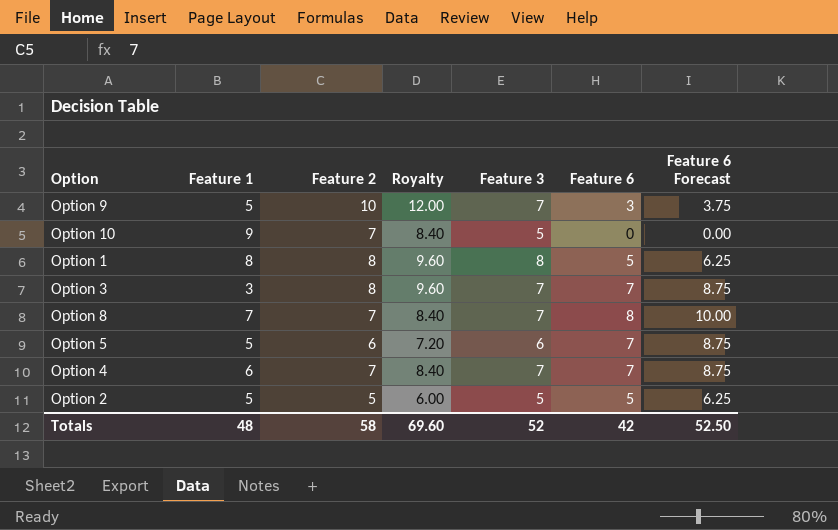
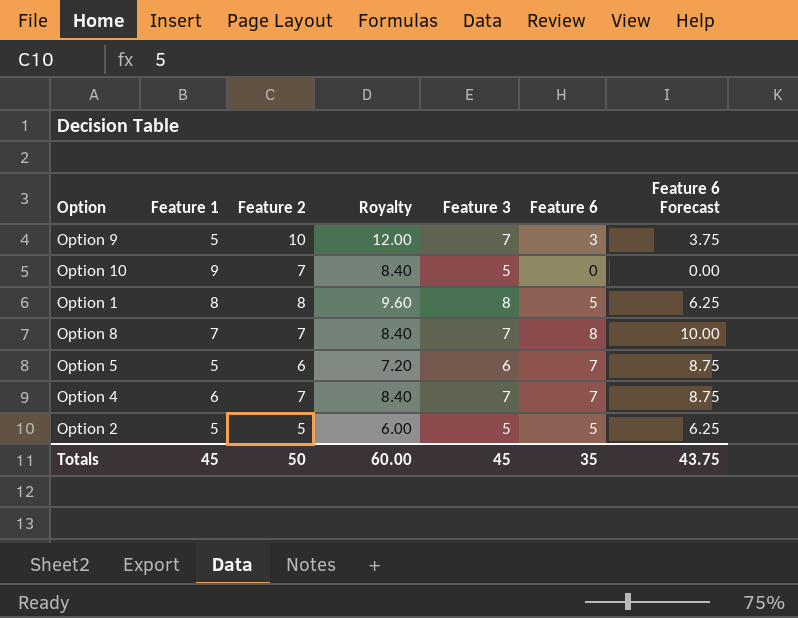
row Option 3: 3 | 8 | 9.60 | 7 | 7 | 8.75 -> none
Totals | Feature 1: 48 -> 45
Totals | Feature 2: 58 -> 50
Totals | Royalty: 69.60 -> 60.00
Totals | Feature 3: 52 -> 45
Totals | Feature 6: 42 -> 35
Totals | Feature 6 Forecast: 52.50 -> 43.75

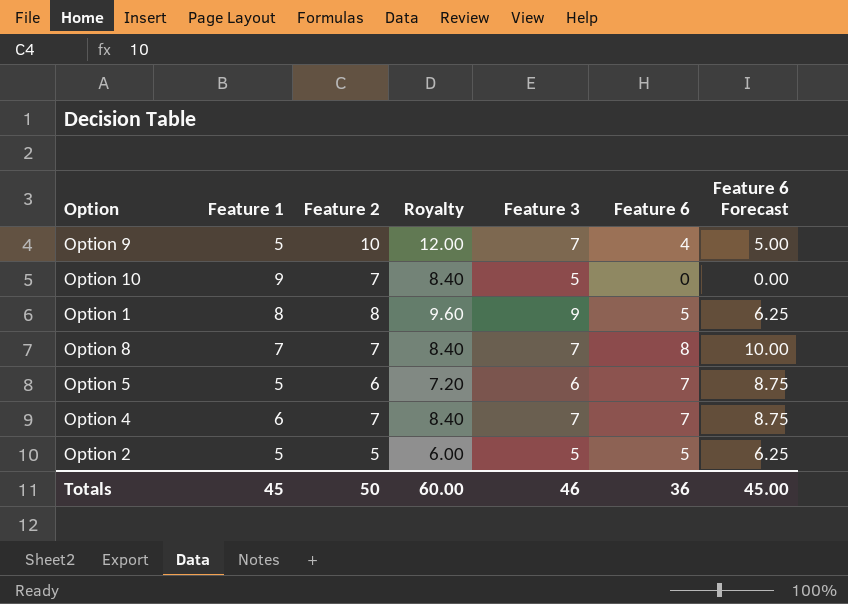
Option 9 | Feature 6: 3 -> 4
Option 9 | Feature 6 Forecast: 3.75 -> 5.00
Option 1 | Feature 3: 8 -> 9
Totals | Feature 3: 45 -> 46
Totals | Feature 6: 35 -> 36
Totals | Feature 6 Forecast: 43.75 -> 45.00

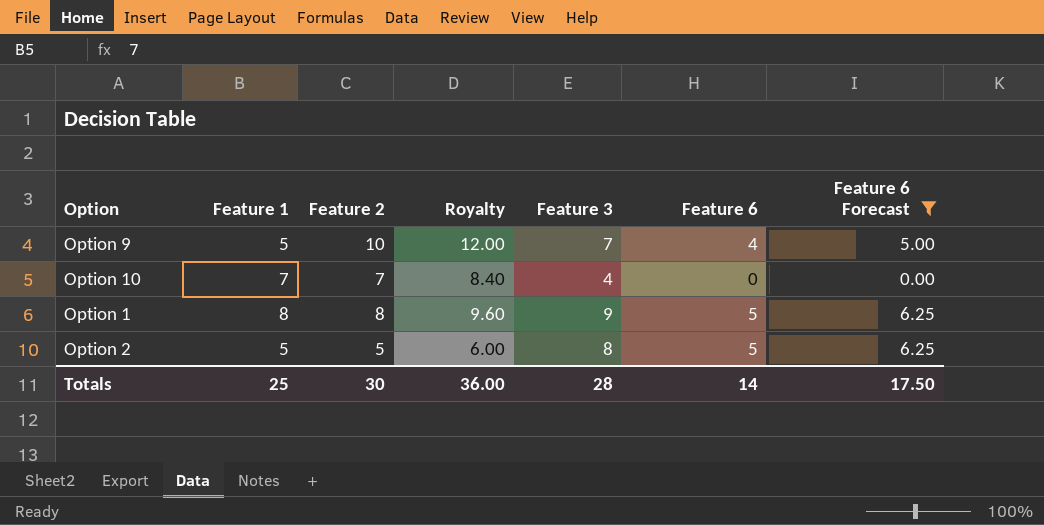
filter: none -> Feature 6 Forecast <= 6.25
Option 10 | Feature 1: 9 -> 7
Option 10 | Feature 3: 5 -> 4
Option 2 | Feature 3: 5 -> 8
Totals | Feature 1: 45 -> 25
Totals | Feature 2: 50 -> 30
Totals | Royalty: 60.00 -> 36.00
Totals | Feature 3: 46 -> 28
Totals | Feature 6: 36 -> 14
Totals | Feature 6 Forecast: 45.00 -> 17.50

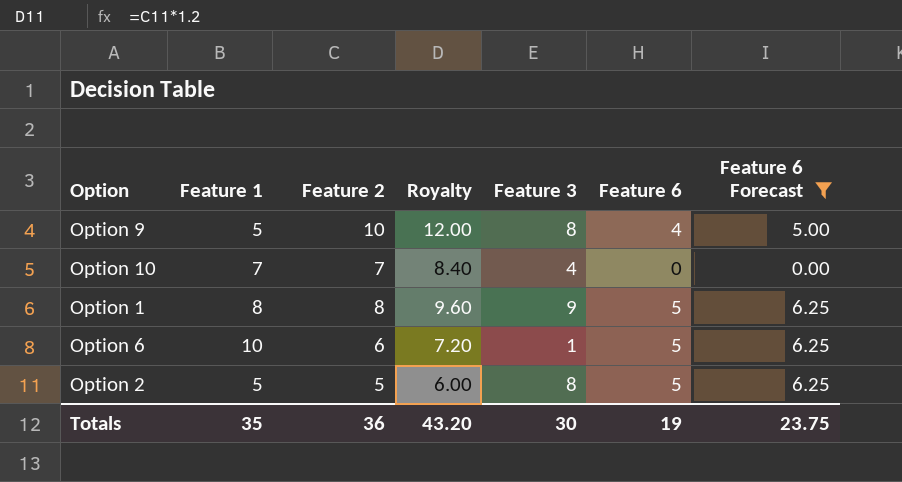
Option 9 | Feature 3: 7 -> 8
row Option 6: none -> 10 | 6 | 7.20 | 1 | 5 | 6.25
Totals | Feature 1: 25 -> 35
Totals | Feature 2: 30 -> 36
Totals | Royalty: 36.00 -> 43.20
Totals | Feature 3: 28 -> 30
Totals | Feature 6: 14 -> 19
Totals | Feature 6 Forecast: 17.50 -> 23.75

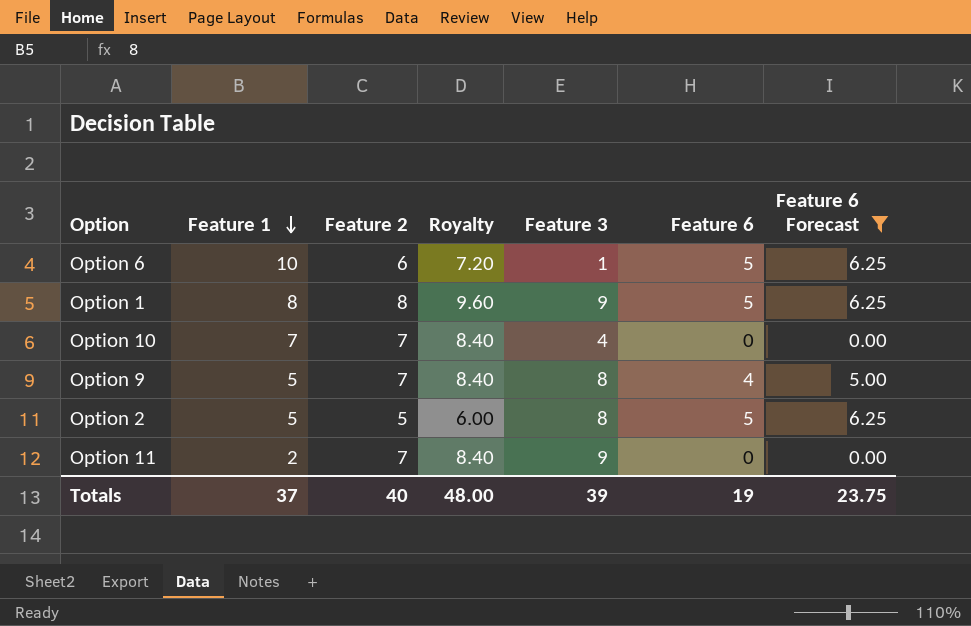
row order: none -> Feature 1 descending
Option 9 | Feature 2: 10 -> 7
Option 9 | Royalty: 12.00 -> 8.40
row Option 11: none -> 2 | 7 | 8.40 | 9 | 0 | 0.00
Totals | Feature 1: 35 -> 37
Totals | Feature 2: 36 -> 40
Totals | Royalty: 43.20 -> 48.00
Totals | Feature 3: 30 -> 39

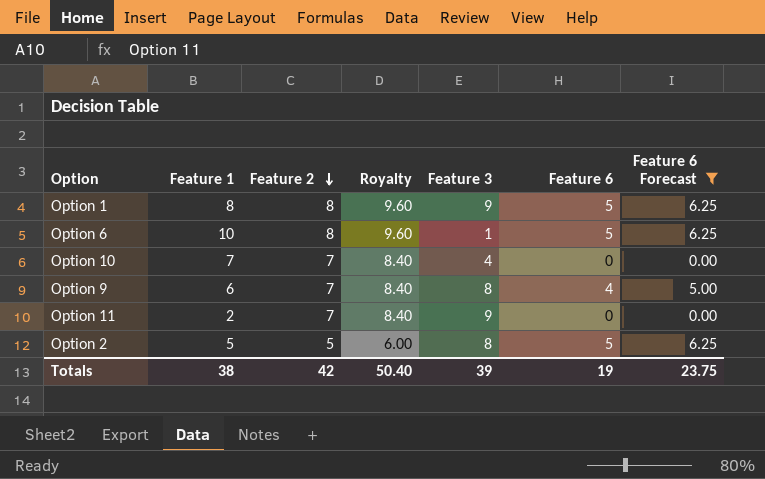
row order: Feature 1 descending -> Feature 2 descending
Option 6 | Feature 2: 6 -> 8
Option 6 | Royalty: 7.20 -> 9.60
Option 9 | Feature 1: 5 -> 6
Totals | Feature 1: 37 -> 38
Totals | Feature 2: 40 -> 42
Totals | Royalty: 48.00 -> 50.40

